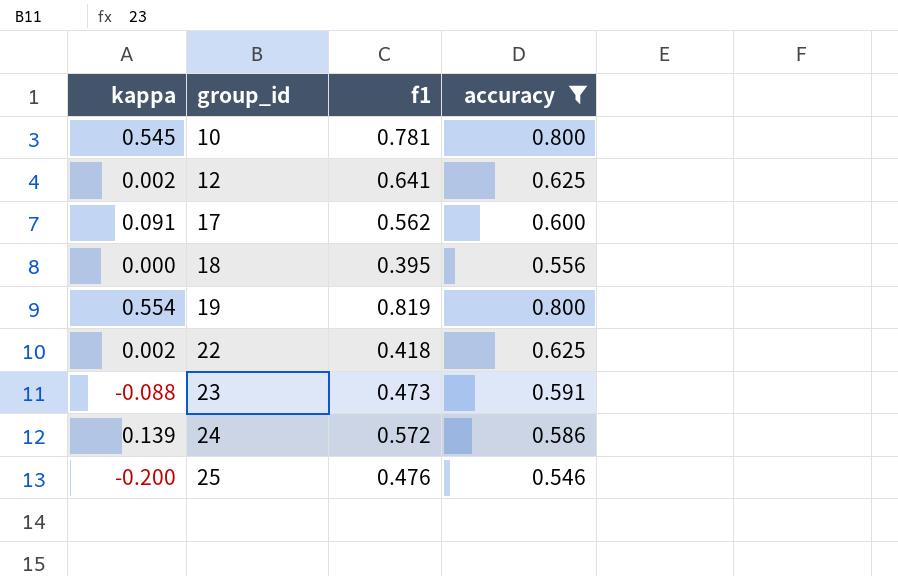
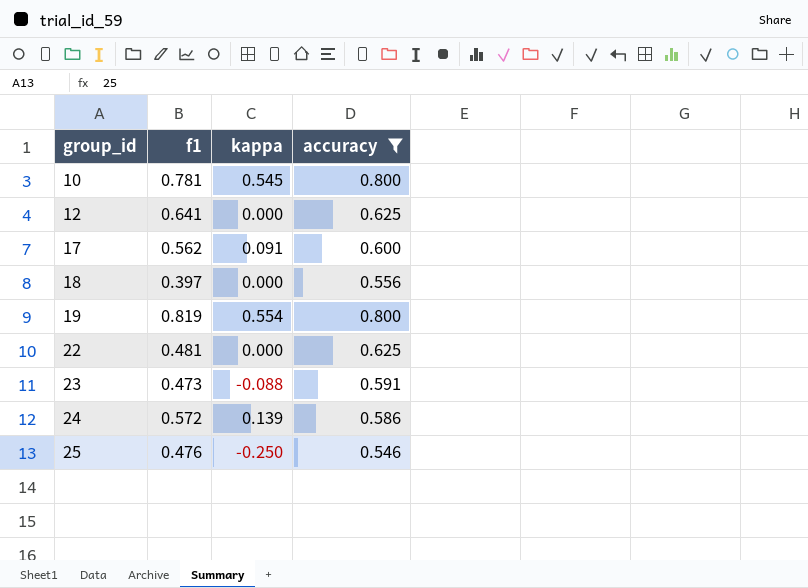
column kappa | position: 1 -> 3
12 | kappa: 0.002 -> 0.000
18 | f1: 0.395 -> 0.397
22 | f1: 0.418 -> 0.481
22 | kappa: 0.002 -> 0.000
25 | kappa: -0.200 -> -0.250

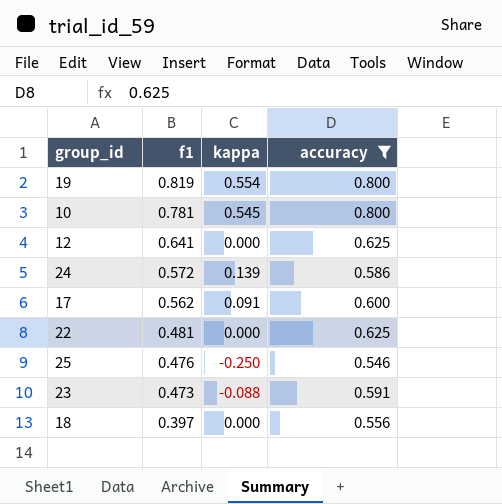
row order: group_id ascending -> f1 descending

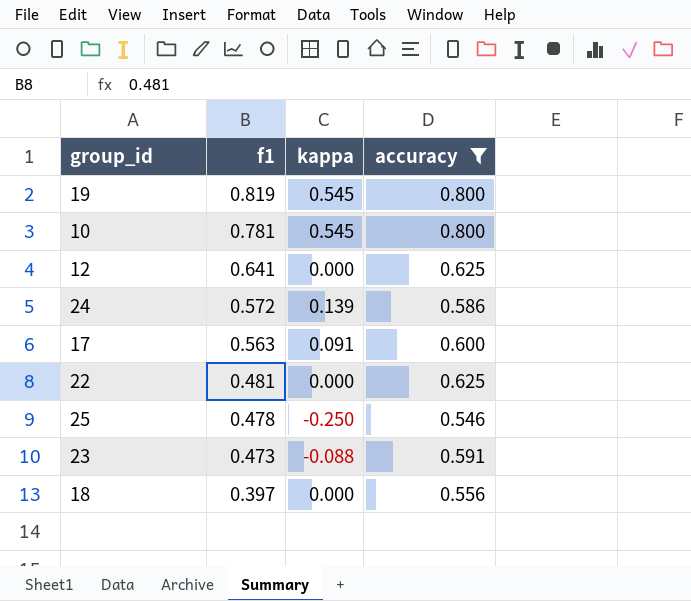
19 | kappa: 0.554 -> 0.545
17 | f1: 0.562 -> 0.563
25 | f1: 0.476 -> 0.478

